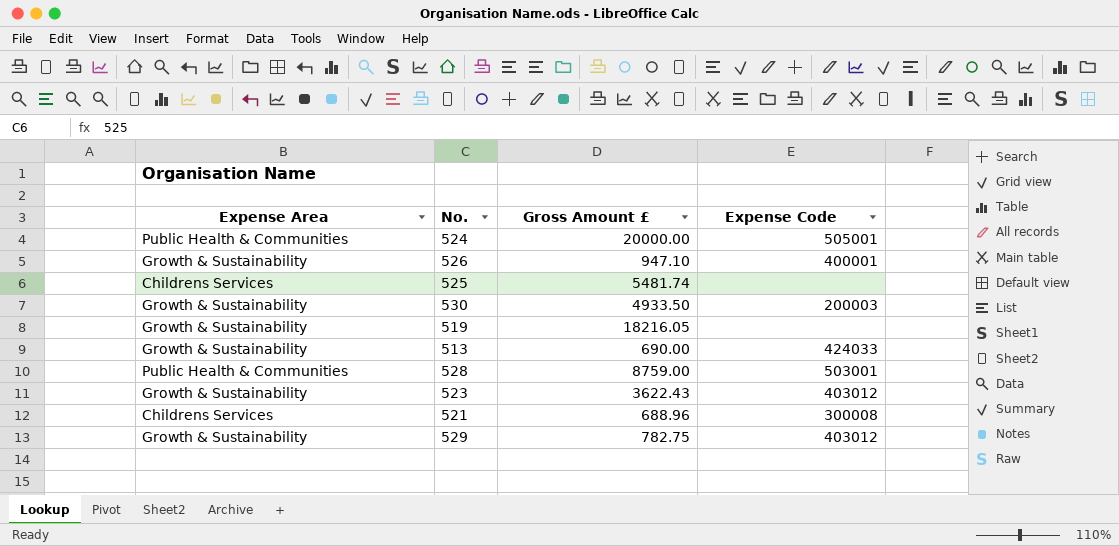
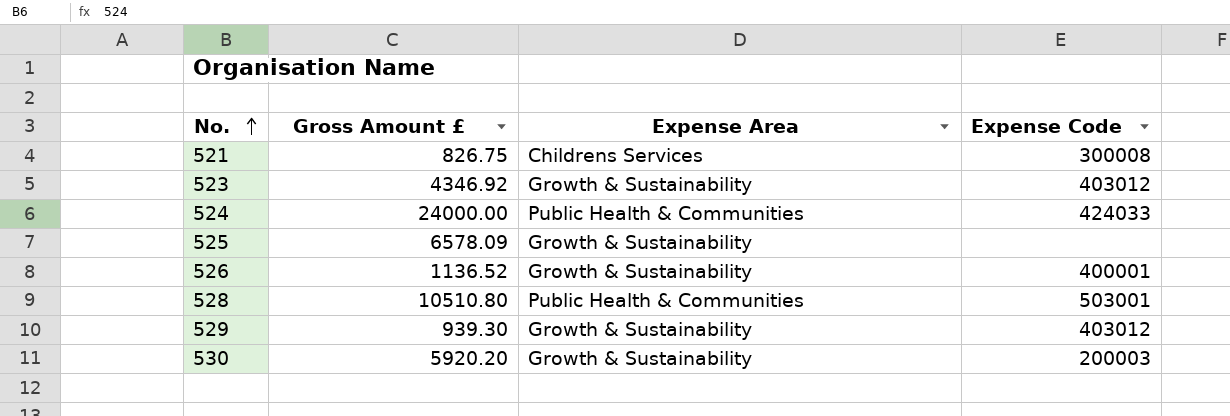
row order: none -> No. ascending
column Expense Area | position: 1 -> 3
row 519: Growth & Sustainability | 18216.05 | none -> none
row 513: Growth & Sustainability | 690.00 | 424033 -> none
521 | Gross Amount £: 688.96 -> 826.75
523 | Gross Amount £: 3622.43 -> 4346.92
524 | Gross Amount £: 20000.00 -> 24000.00
524 | Expense Code: 505001 -> 424033
525 | Gross Amount £: 5481.74 -> 6578.09
525 | Expense Area: Childrens Services -> Growth & Sustainability
526 | Gross Amount £: 947.10 -> 1136.52
528 | Gross Amount £: 8759.00 -> 10510.80
529 | Gross Amount £: 782.75 -> 939.30
530 | Gross Amount £: 4933.50 -> 5920.20

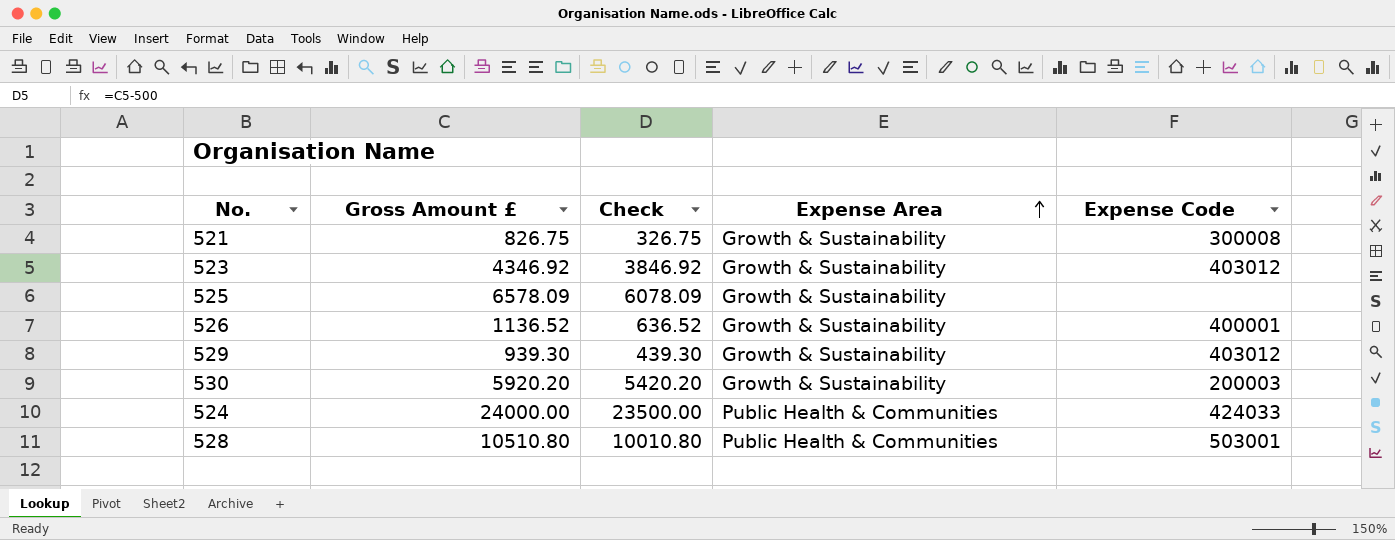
row order: No. ascending -> Expense Area ascending
column Check | formula: none -> [Gross Amount £] - 500
521 | Expense Area: Childrens Services -> Growth & Sustainability

